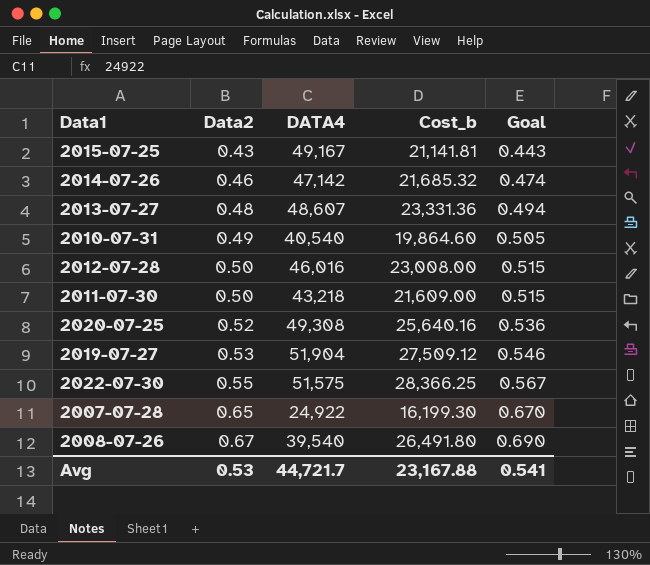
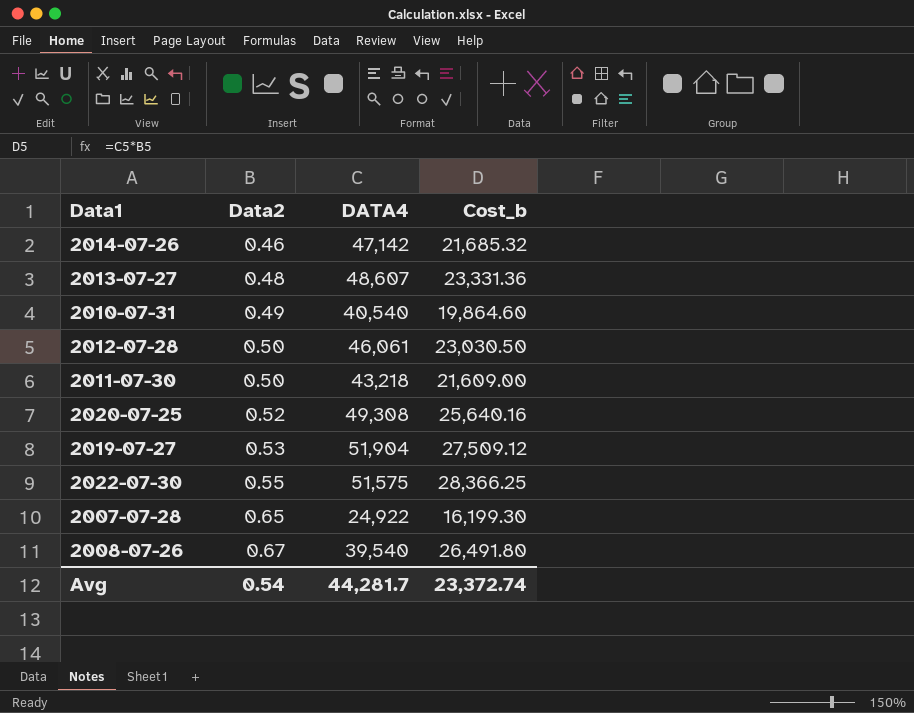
column Goal | formula: [Data2] * 1.03 -> none
row 2015-07-25: 0.43 | 49,167 | 21,141.81 | 0.443 -> none
2012-07-28 | DATA4: 46,016 -> 46,061
2012-07-28 | Cost_b: 23,008.00 -> 23,030.50
Avg | Data2: 0.53 -> 0.54
Avg | DATA4: 44,721.7 -> 44,281.7
Avg | Cost_b: 23,167.88 -> 23,372.74

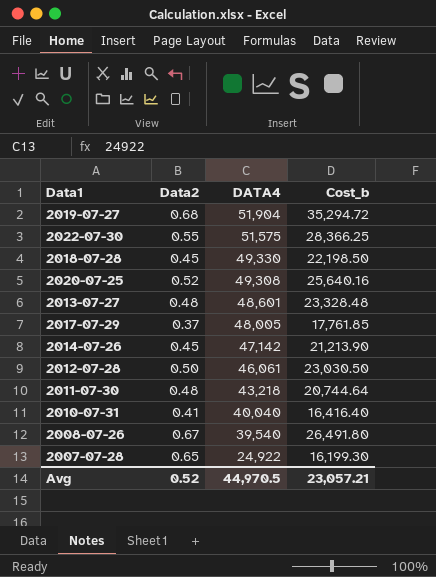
row order: Data2 ascending -> DATA4 descending
2019-07-27 | Data2: 0.53 -> 0.68
2019-07-27 | Cost_b: 27,509.12 -> 35,294.72
row 2018-07-28: none -> 0.45 | 49,330 | 22,198.50
2013-07-27 | DATA4: 48,607 -> 48,601
2013-07-27 | Cost_b: 23,331.36 -> 23,328.48
row 2017-07-29: none -> 0.37 | 48,005 | 17,761.85
2014-07-26 | Data2: 0.46 -> 0.45
2014-07-26 | Cost_b: 21,685.32 -> 21,213.90
2011-07-30 | Data2: 0.50 -> 0.48
2011-07-30 | Cost_b: 21,609.00 -> 20,744.64
2010-07-31 | Data2: 0.49 -> 0.41
2010-07-31 | DATA4: 40,540 -> 40,040
2010-07-31 | Cost_b: 19,864.60 -> 16,416.40
Avg | Data2: 0.54 -> 0.52
Avg | DATA4: 44,281.7 -> 44,970.5
Avg | Cost_b: 23,372.74 -> 23,057.21

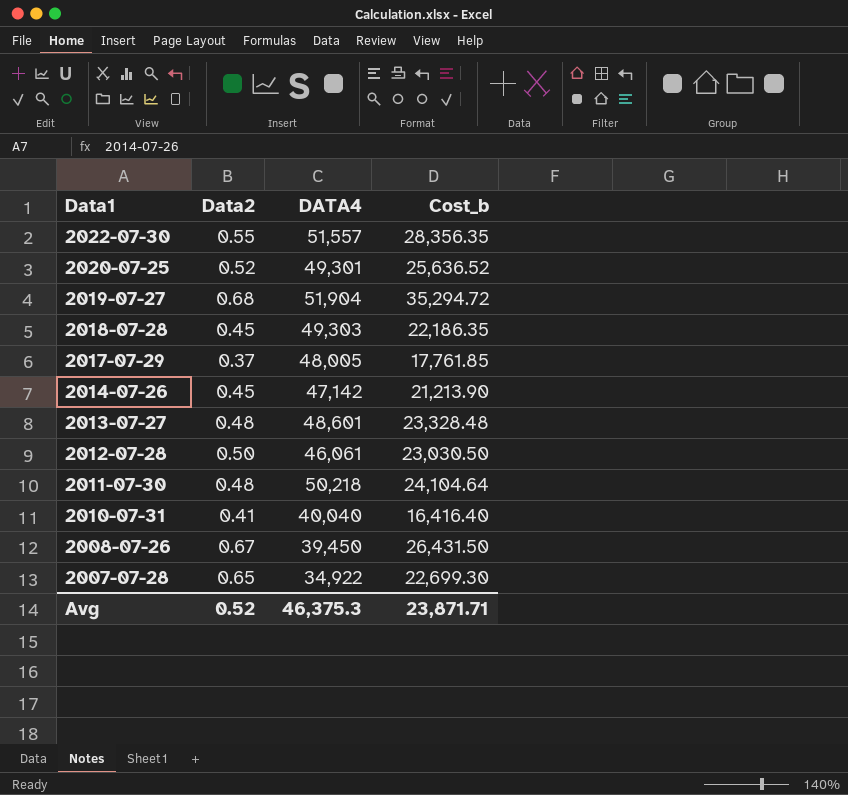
row order: DATA4 descending -> Data1 descending
2022-07-30 | DATA4: 51,575 -> 51,557
2022-07-30 | Cost_b: 28,366.25 -> 28,356.35
2020-07-25 | DATA4: 49,308 -> 49,301
2020-07-25 | Cost_b: 25,640.16 -> 25,636.52
2018-07-28 | DATA4: 49,330 -> 49,303
2018-07-28 | Cost_b: 22,198.50 -> 22,186.35
2011-07-30 | DATA4: 43,218 -> 50,218
2011-07-30 | Cost_b: 20,744.64 -> 24,104.64
2008-07-26 | DATA4: 39,540 -> 39,450
2008-07-26 | Cost_b: 26,491.80 -> 26,431.50
2007-07-28 | DATA4: 24,922 -> 34,922
2007-07-28 | Cost_b: 16,199.30 -> 22,699.30
Avg | DATA4: 44,970.5 -> 46,375.3
Avg | Cost_b: 23,057.21 -> 23,871.71

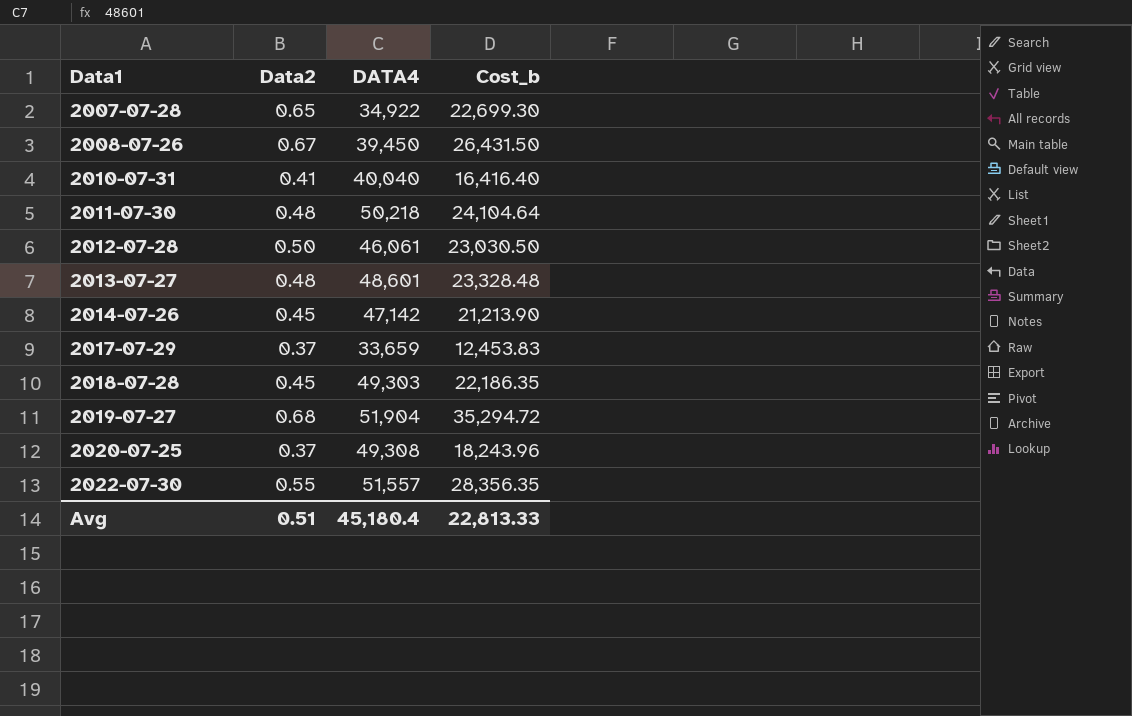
row order: Data1 descending -> Data1 ascending
2017-07-29 | DATA4: 48,005 -> 33,659
2017-07-29 | Cost_b: 17,761.85 -> 12,453.83
2020-07-25 | Data2: 0.52 -> 0.37
2020-07-25 | DATA4: 49,301 -> 49,308
2020-07-25 | Cost_b: 25,636.52 -> 18,243.96
Avg | Data2: 0.52 -> 0.51
Avg | DATA4: 46,375.3 -> 45,180.4
Avg | Cost_b: 23,871.71 -> 22,813.33

